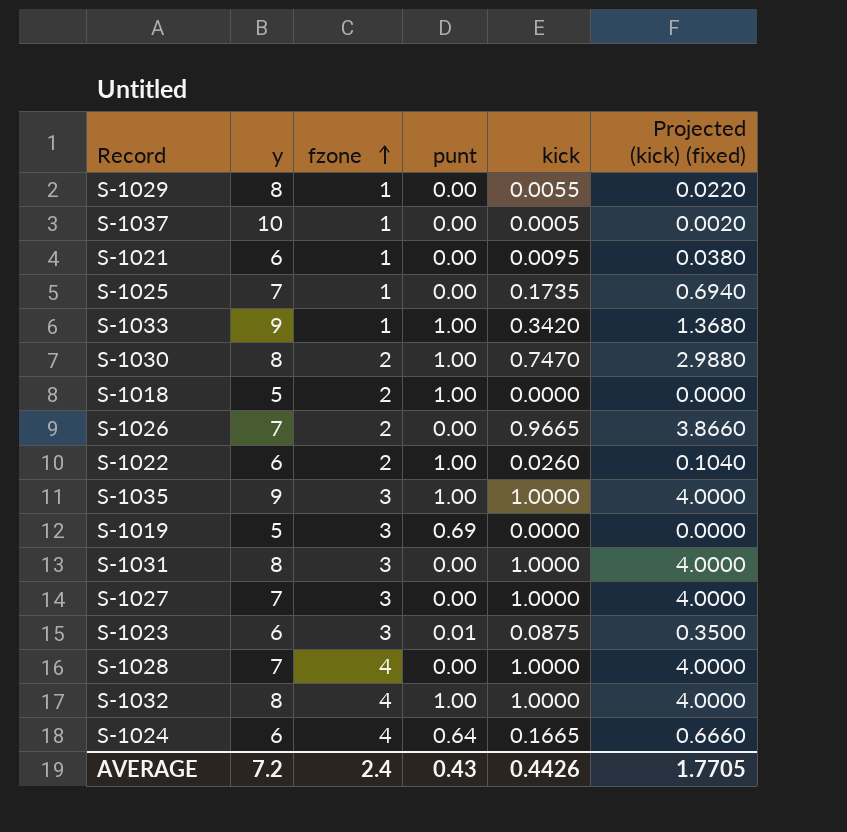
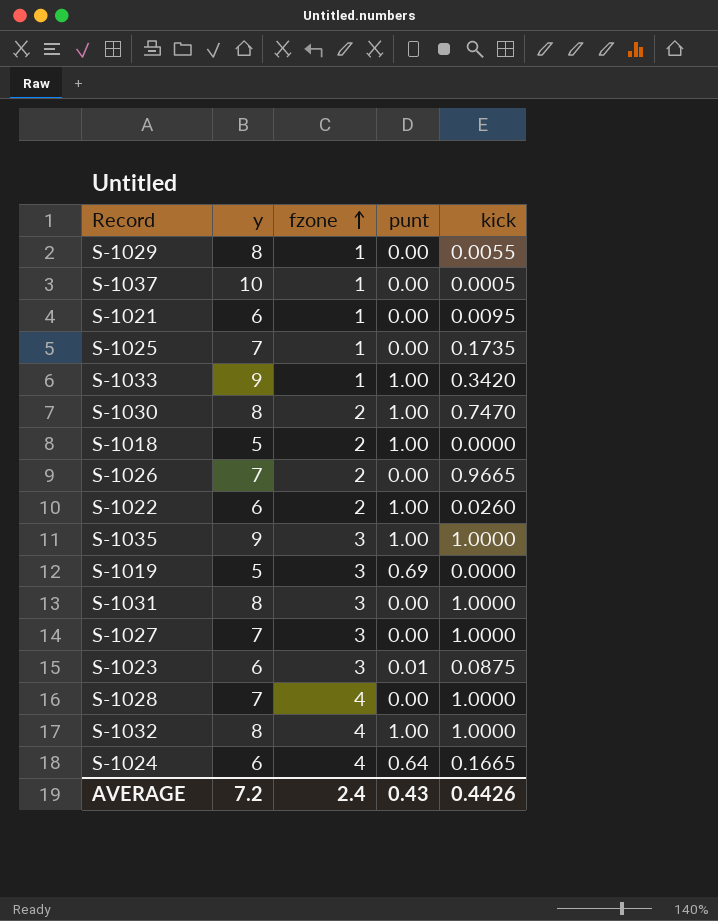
column Projected (kick) (fixed) | formula: [kick] * 4 -> none

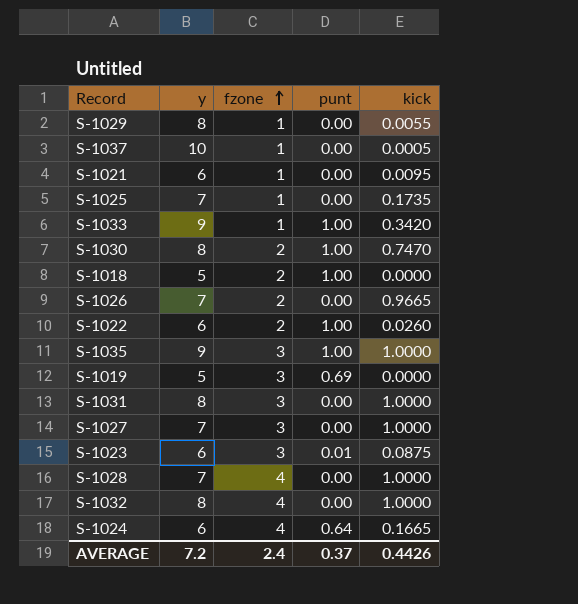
S-1032 | punt: 1.00 -> 0.00
AVERAGE | punt: 0.43 -> 0.37

